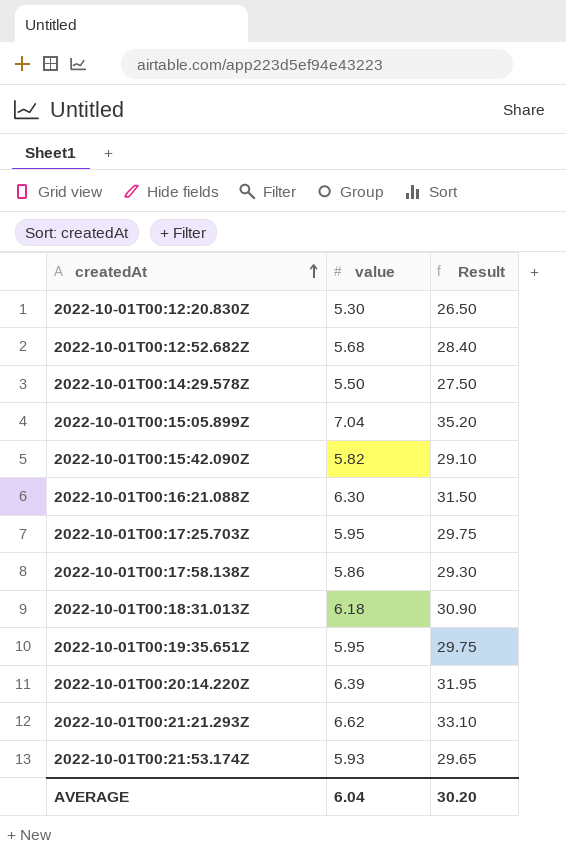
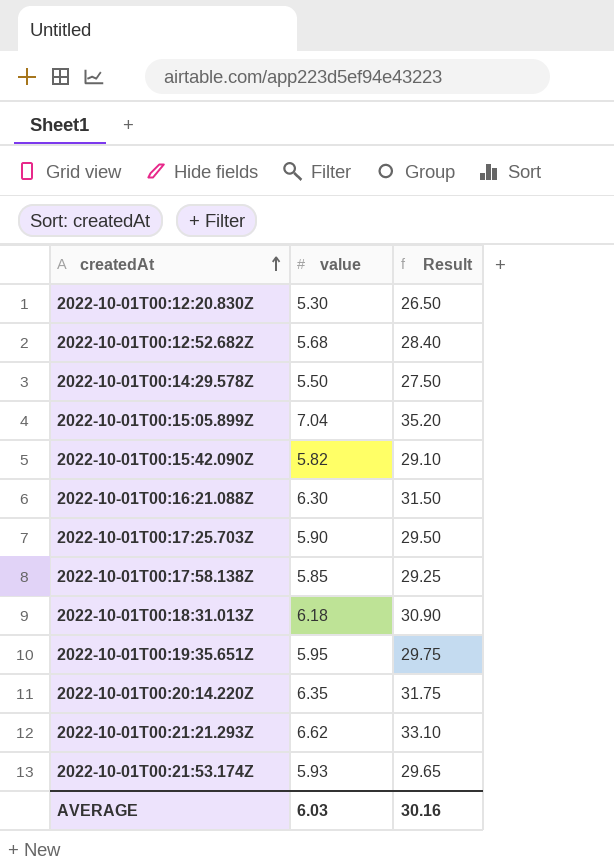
2022-10-01T00:17:25.703Z | value: 5.95 -> 5.90
2022-10-01T00:17:25.703Z | Result: 29.75 -> 29.50
2022-10-01T00:17:58.138Z | value: 5.86 -> 5.85
2022-10-01T00:17:58.138Z | Result: 29.30 -> 29.25
2022-10-01T00:20:14.220Z | value: 6.39 -> 6.35
2022-10-01T00:20:14.220Z | Result: 31.95 -> 31.75
AVERAGE | value: 6.04 -> 6.03
AVERAGE | Result: 30.20 -> 30.16

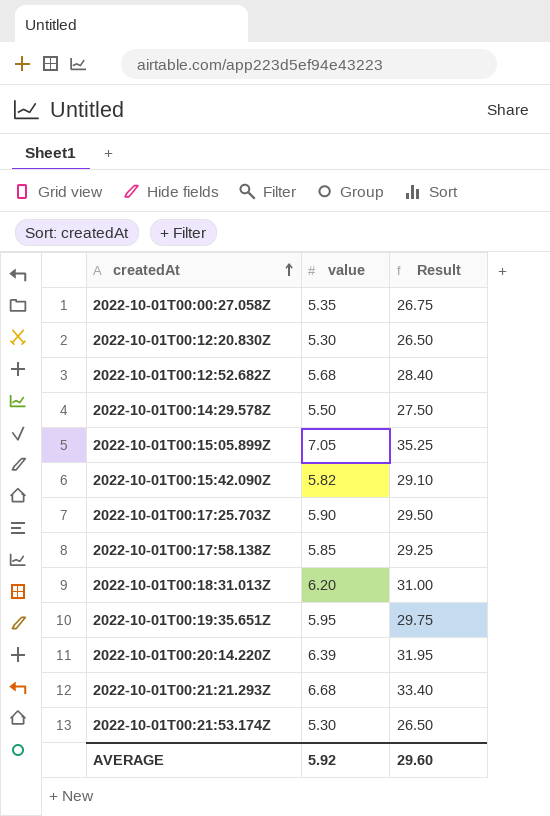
row 2022-10-01T00:16:21.088Z: 6.30 | 31.50 -> none
row 2022-10-01T00:00:27.058Z: none -> 5.35 | 26.75
2022-10-01T00:15:05.899Z | value: 7.04 -> 7.05
2022-10-01T00:15:05.899Z | Result: 35.20 -> 35.25
2022-10-01T00:18:31.013Z | value: 6.18 -> 6.20
2022-10-01T00:18:31.013Z | Result: 30.90 -> 31.00
2022-10-01T00:20:14.220Z | value: 6.35 -> 6.39
2022-10-01T00:20:14.220Z | Result: 31.75 -> 31.95
2022-10-01T00:21:21.293Z | value: 6.62 -> 6.68
2022-10-01T00:21:21.293Z | Result: 33.10 -> 33.40
2022-10-01T00:21:53.174Z | value: 5.93 -> 5.30
2022-10-01T00:21:53.174Z | Result: 29.65 -> 26.50
AVERAGE | value: 6.03 -> 5.92
AVERAGE | Result: 30.16 -> 29.60

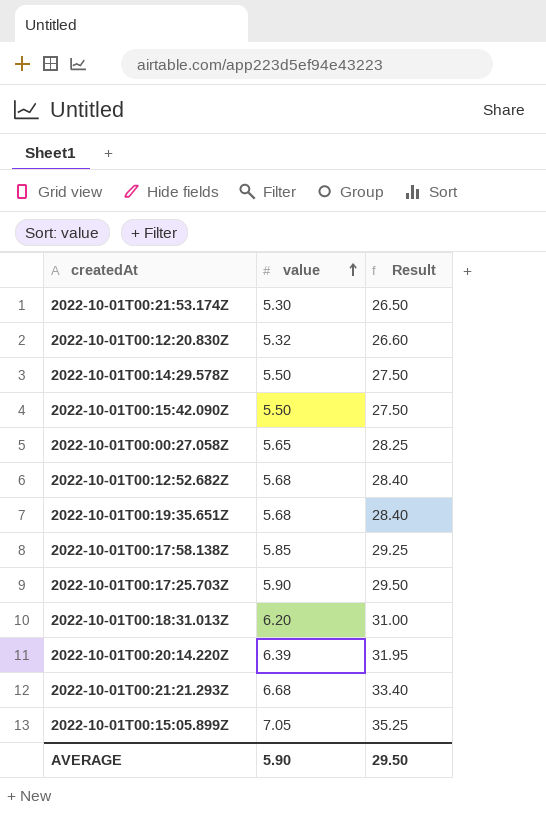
row order: createdAt ascending -> value ascending
2022-10-01T00:12:20.830Z | value: 5.30 -> 5.32
2022-10-01T00:12:20.830Z | Result: 26.50 -> 26.60
2022-10-01T00:15:42.090Z | value: 5.82 -> 5.50
2022-10-01T00:15:42.090Z | Result: 29.10 -> 27.50
2022-10-01T00:00:27.058Z | value: 5.35 -> 5.65
2022-10-01T00:00:27.058Z | Result: 26.75 -> 28.25
2022-10-01T00:19:35.651Z | value: 5.95 -> 5.68
2022-10-01T00:19:35.651Z | Result: 29.75 -> 28.40
AVERAGE | value: 5.92 -> 5.90
AVERAGE | Result: 29.60 -> 29.50

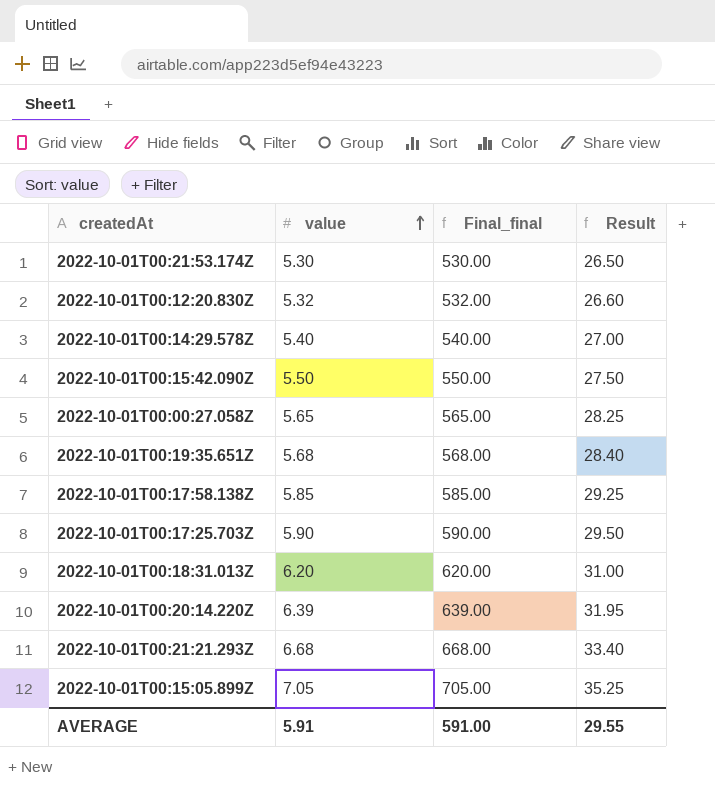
column Final_final | formula: none -> [value] * 100
row 2022-10-01T00:12:52.682Z: 5.68 | 28.40 -> none
2022-10-01T00:14:29.578Z | value: 5.50 -> 5.40
2022-10-01T00:14:29.578Z | Result: 27.50 -> 27.00
AVERAGE | value: 5.90 -> 5.91
AVERAGE | Result: 29.50 -> 29.55

